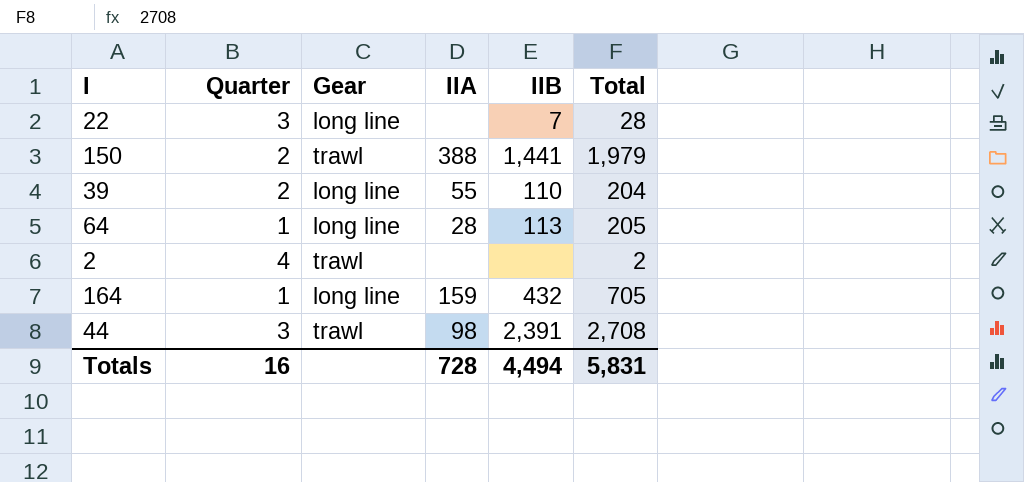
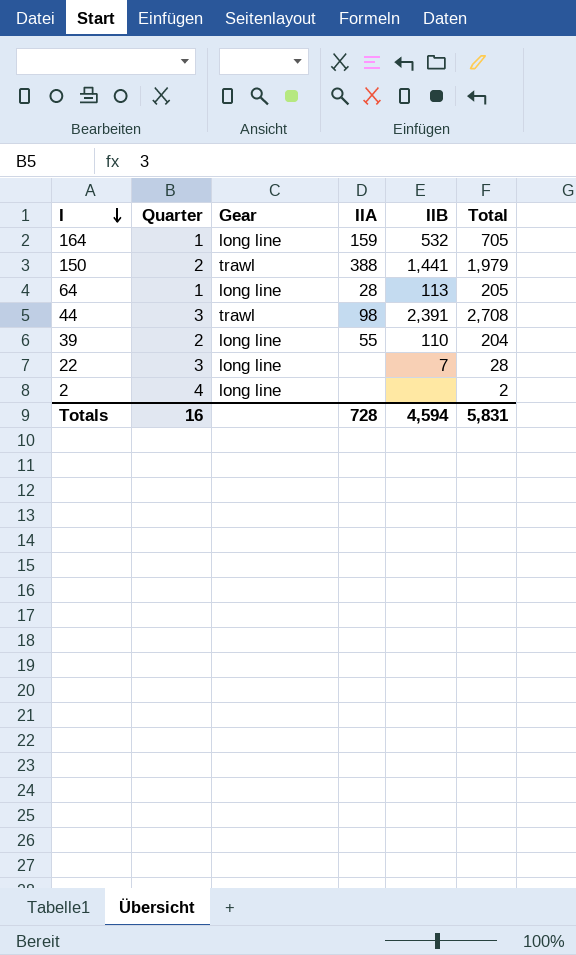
row order: none -> I descending
164 | IIB: 432 -> 532
2 | Gear: trawl -> long line
Totals | IIB: 4,494 -> 4,594

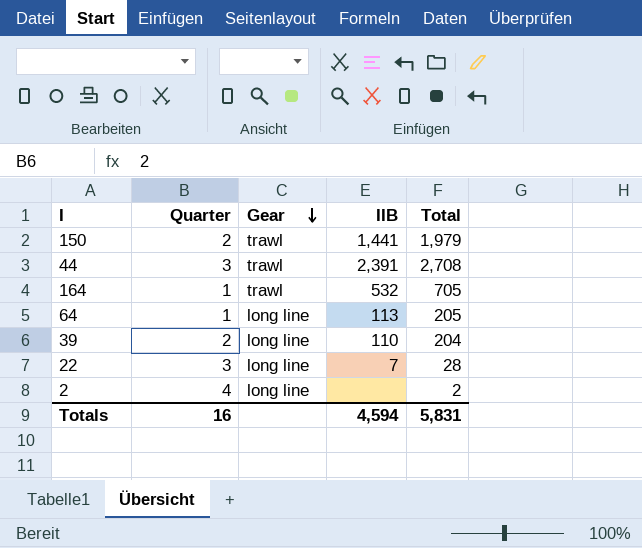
row order: I descending -> Gear descending
column IIA | position: 4 -> none
164 | Gear: long line -> trawl

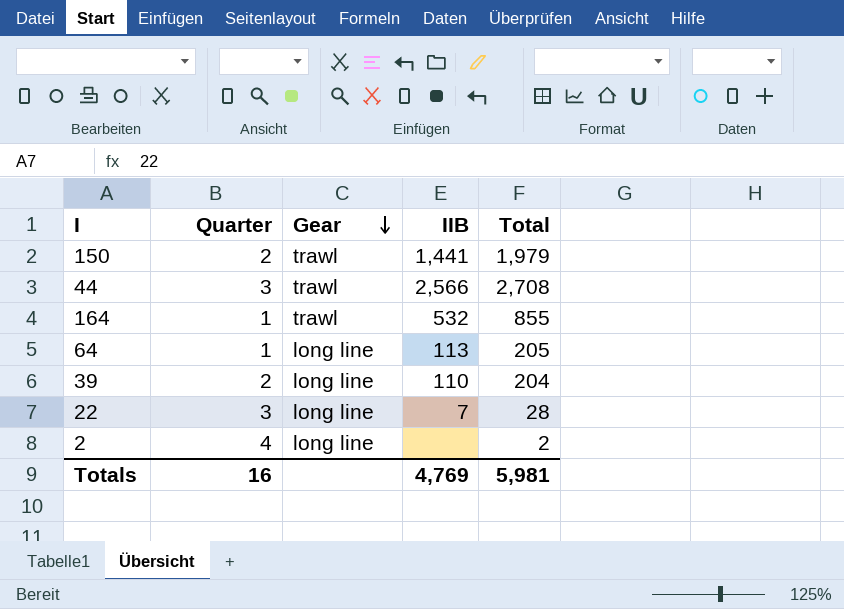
44 | IIB: 2,391 -> 2,566
164 | Total: 705 -> 855
Totals | IIB: 4,594 -> 4,769
Totals | Total: 5,831 -> 5,981

